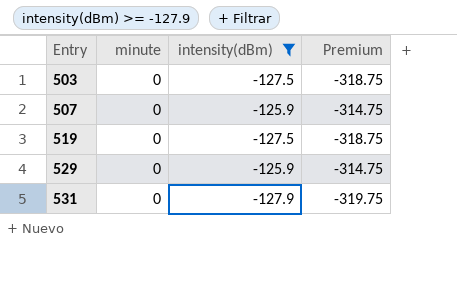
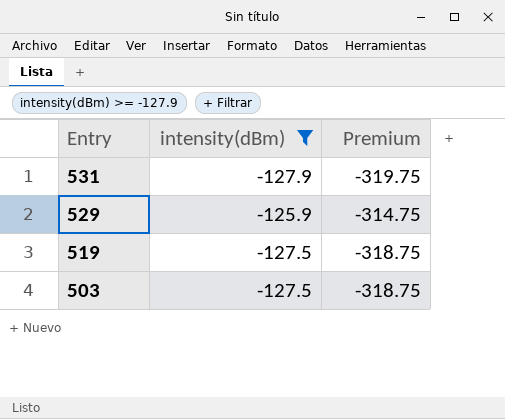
row order: Entry ascending -> Entry descending
column minute | position: 2 -> none
row 507: 0 | -125.9 | -314.75 -> none

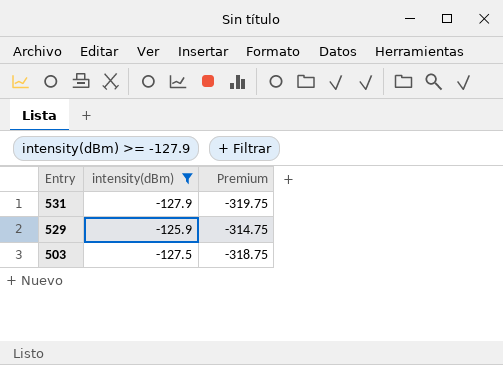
row 519: -127.5 | -318.75 -> none

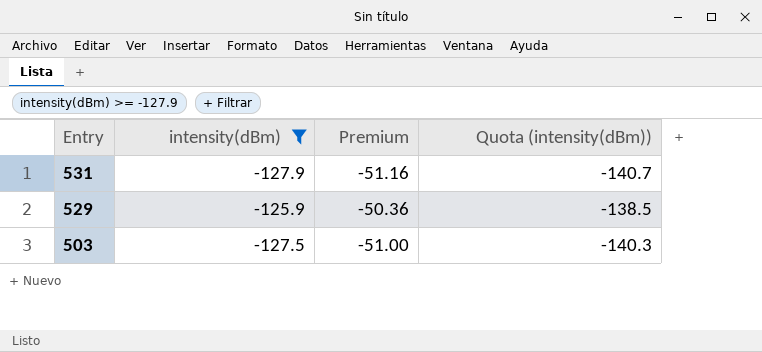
column Premium | formula: [intensity(dBm)] * 2.5 -> [intensity(dBm)] * 0.4
column Quota (intensity(dBm)) | formula: none -> [intensity(dBm)] * 1.1

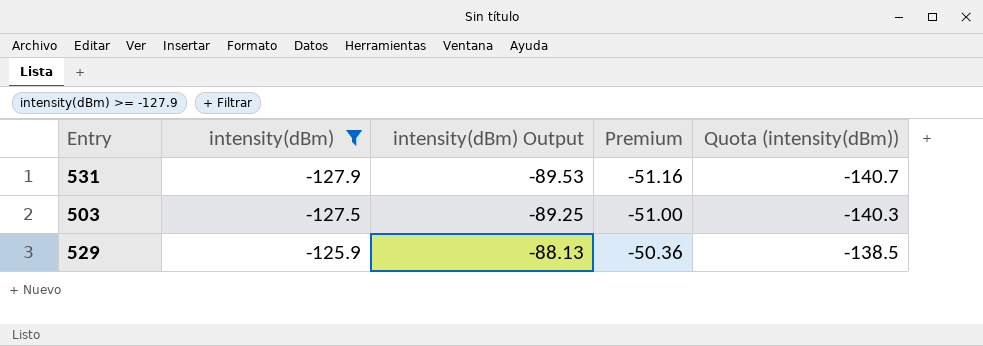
row order: Entry descending -> intensity(dBm) ascending
column intensity(dBm) Output | formula: none -> [intensity(dBm)] * 0.7

